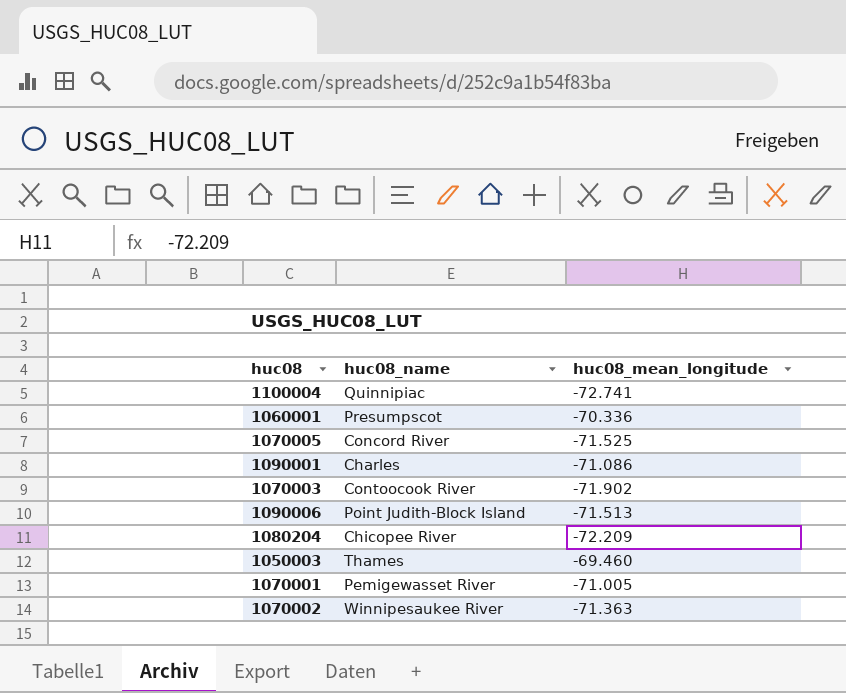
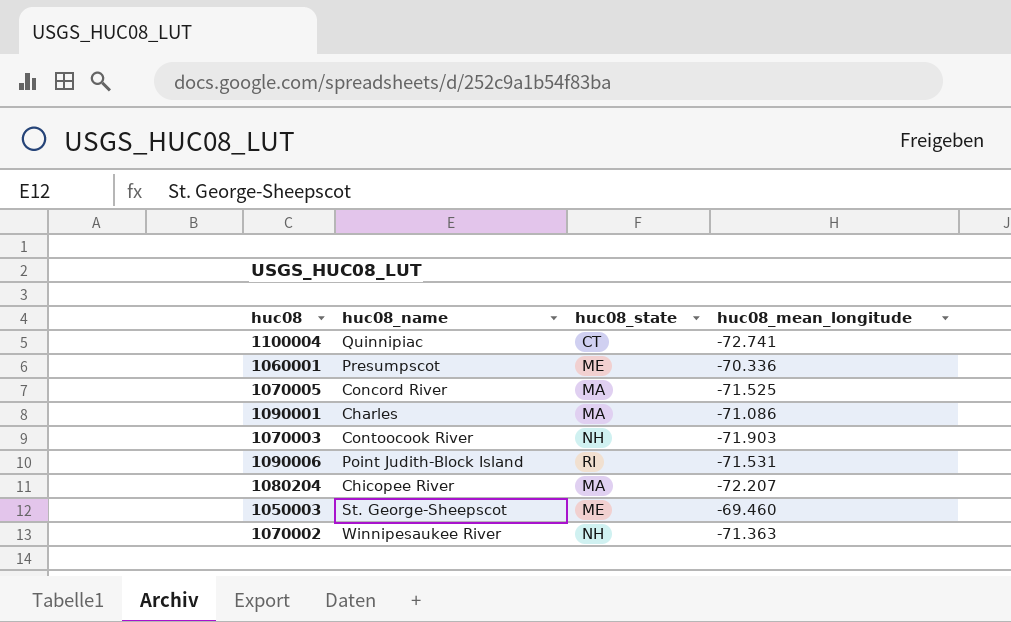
column huc08_state | position: none -> 3
row 1070001: Pemigewasset River | -71.005 -> none
1070003 | huc08_mean_longitude: -71.902 -> -71.903
1090006 | huc08_mean_longitude: -71.513 -> -71.531
1080204 | huc08_mean_longitude: -72.209 -> -72.207
1050003 | huc08_name: Thames -> St. George-Sheepscot

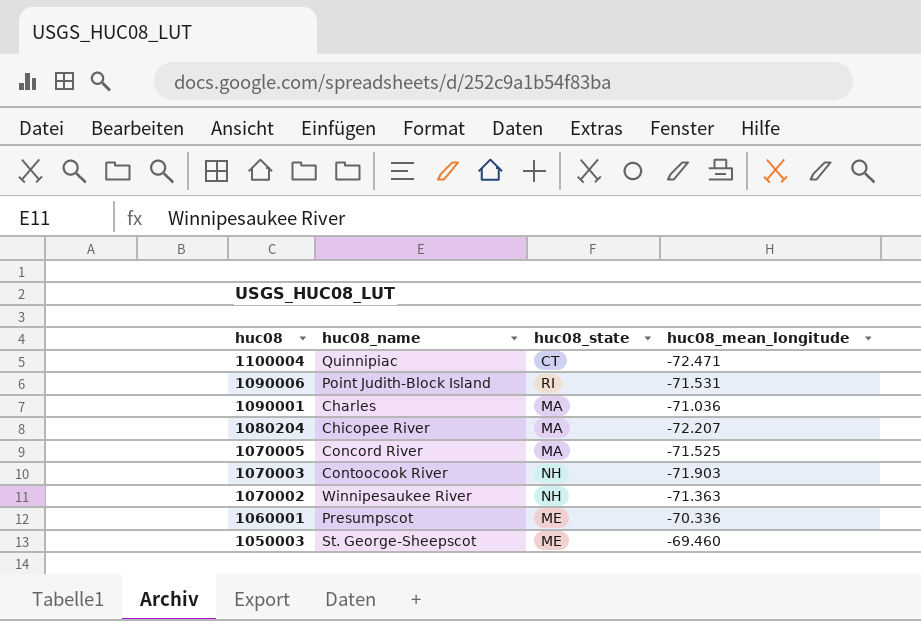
row order: none -> huc08 descending
1100004 | huc08_mean_longitude: -72.741 -> -72.471
1090001 | huc08_mean_longitude: -71.086 -> -71.036

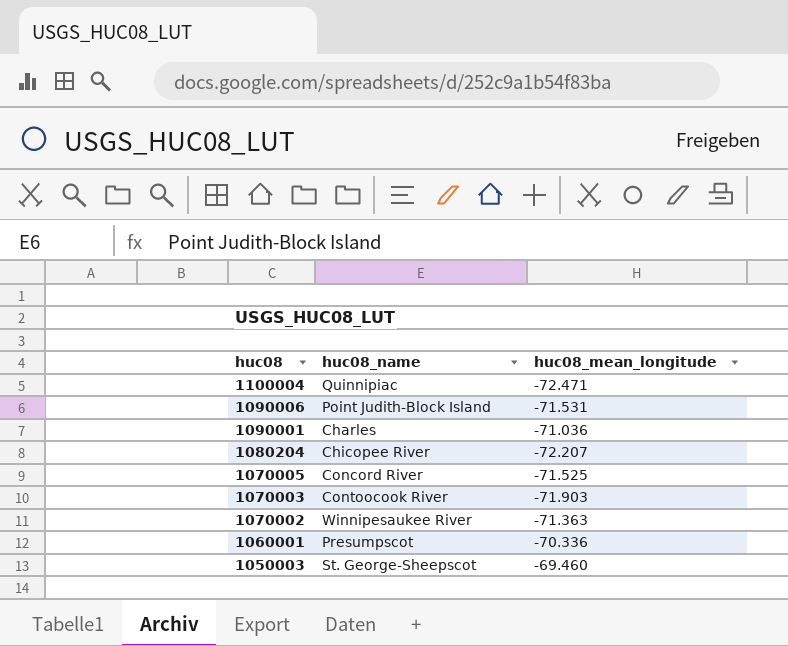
column huc08_state | position: 3 -> none

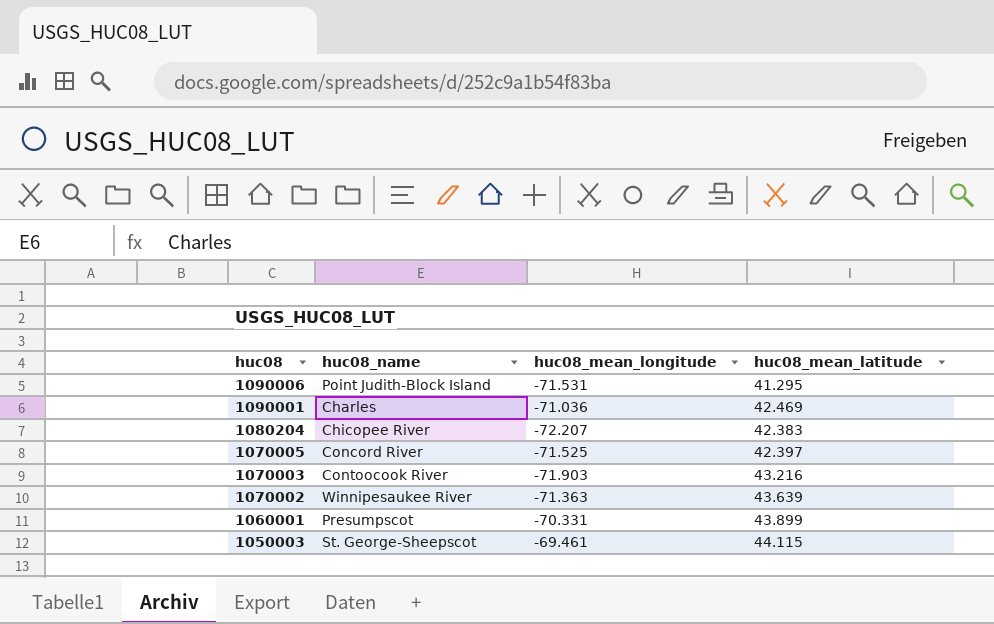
column huc08_mean_latitude | position: none -> 4
row 1100004: Quinnipiac | -72.471 -> none
1060001 | huc08_mean_longitude: -70.336 -> -70.331
1050003 | huc08_mean_longitude: -69.460 -> -69.461

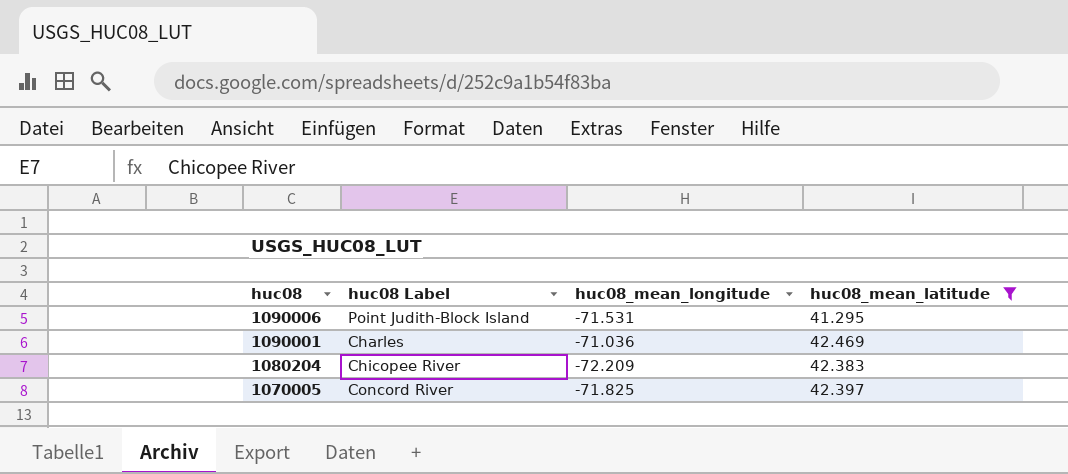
filter: none -> huc08_mean_latitude <= 42.469
column name: huc08_name -> huc08 Label
1080204 | huc08_mean_longitude: -72.207 -> -72.209
1070005 | huc08_mean_longitude: -71.525 -> -71.825

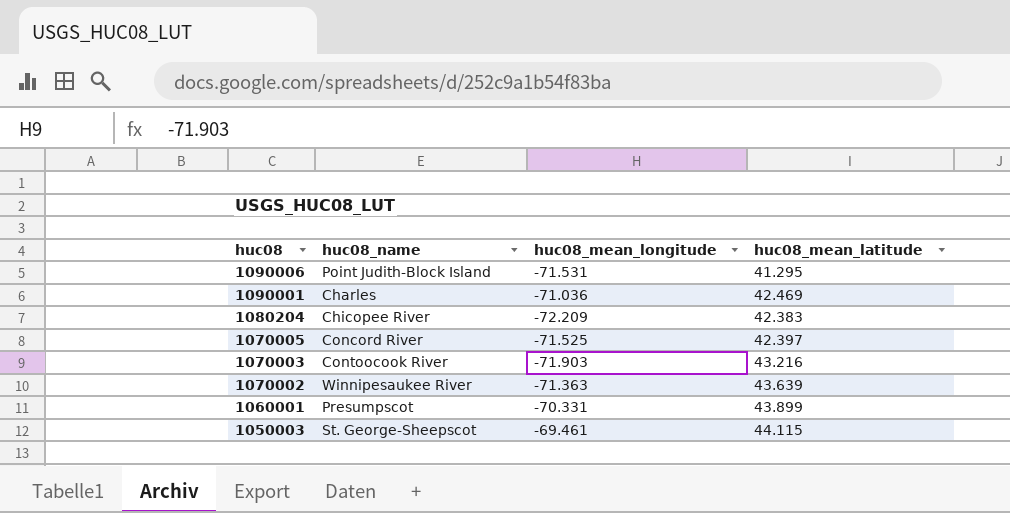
filter: huc08_mean_latitude <= 42.469 -> none
column name: huc08 Label -> huc08_name
1070005 | huc08_mean_longitude: -71.825 -> -71.525

